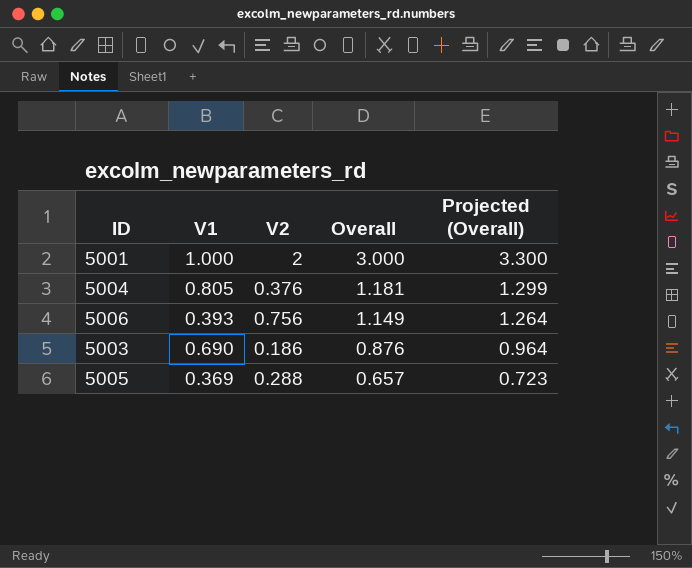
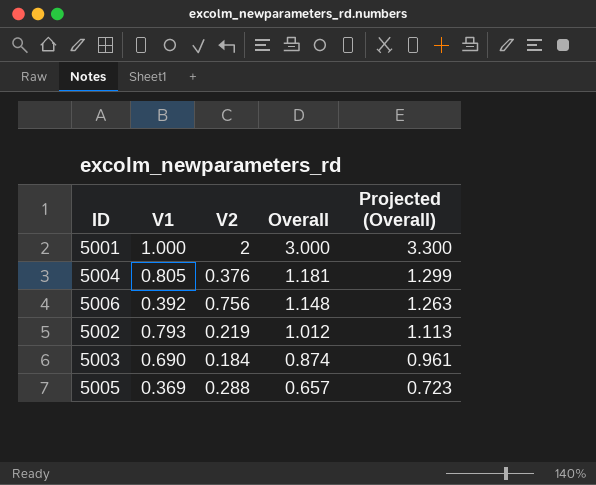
5006 | V1: 0.393 -> 0.392
5006 | Overall: 1.149 -> 1.148
5006 | Projected (Overall): 1.264 -> 1.263
row 5002: none -> 0.793 | 0.219 | 1.012 | 1.113
5003 | V2: 0.186 -> 0.184
5003 | Overall: 0.876 -> 0.874
5003 | Projected (Overall): 0.964 -> 0.961

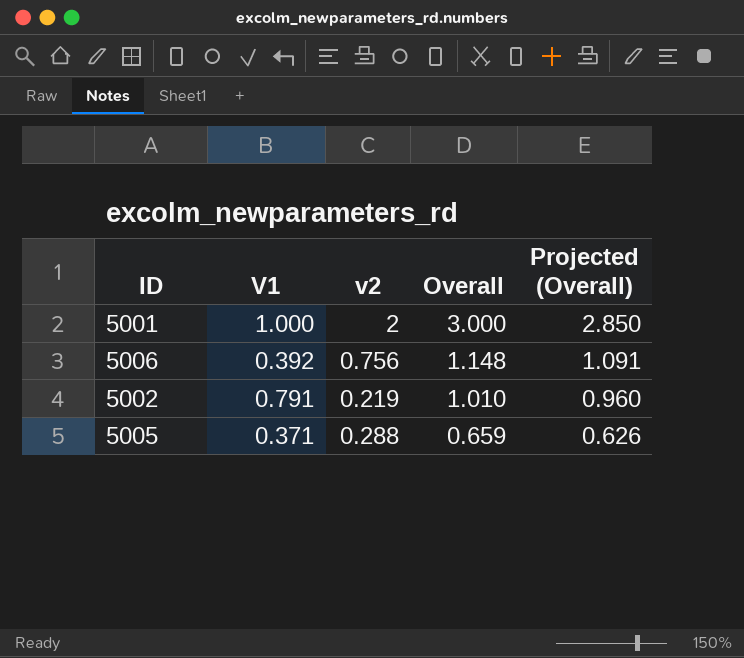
column name: V2 -> v2
column Projected (Overall) | formula: [Overall] * 1.1 -> [Overall] * 0.95
row 5004: 0.805 | 0.376 | 1.181 | 1.299 -> none
row 5003: 0.690 | 0.184 | 0.874 | 0.961 -> none
5002 | V1: 0.793 -> 0.791
5002 | Overall: 1.012 -> 1.010
5005 | V1: 0.369 -> 0.371
5005 | Overall: 0.657 -> 0.659

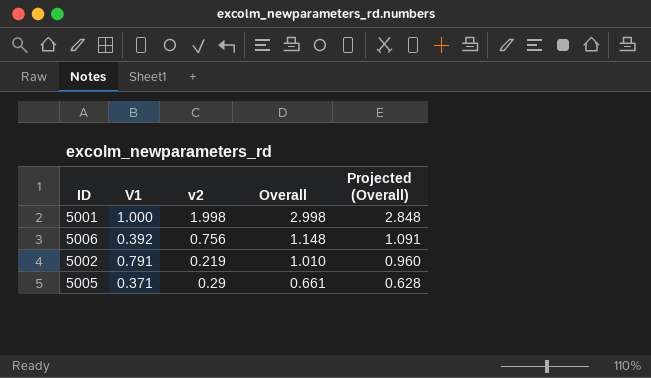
5001 | v2: 2 -> 1.998
5001 | Overall: 3.000 -> 2.998
5001 | Projected (Overall): 2.850 -> 2.848
5005 | v2: 0.288 -> 0.29
5005 | Overall: 0.659 -> 0.661
5005 | Projected (Overall): 0.626 -> 0.628

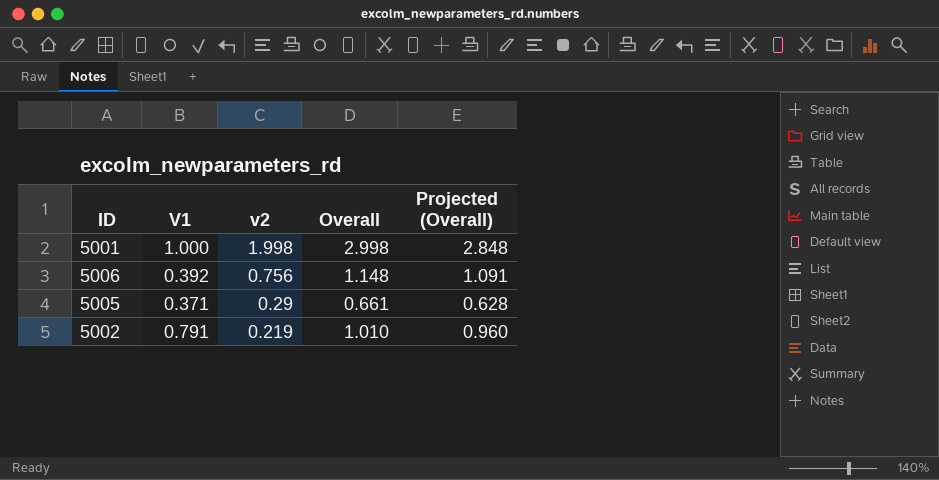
row order: Overall descending -> v2 descending

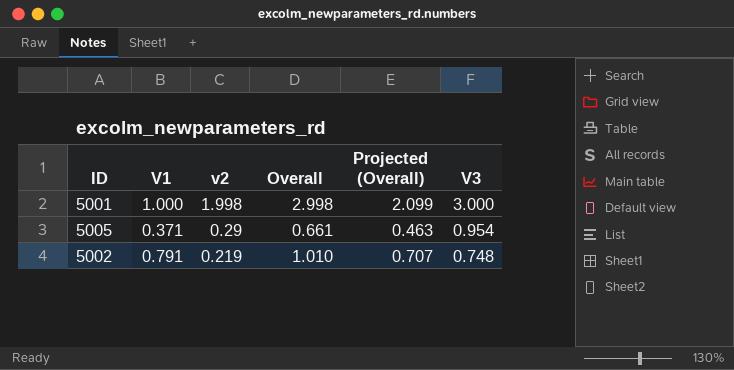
column Projected (Overall) | formula: [Overall] * 0.95 -> [Overall] * 0.7
column V3 | position: none -> 6
row 5006: 0.392 | 0.756 | 1.148 | 1.091 -> none

